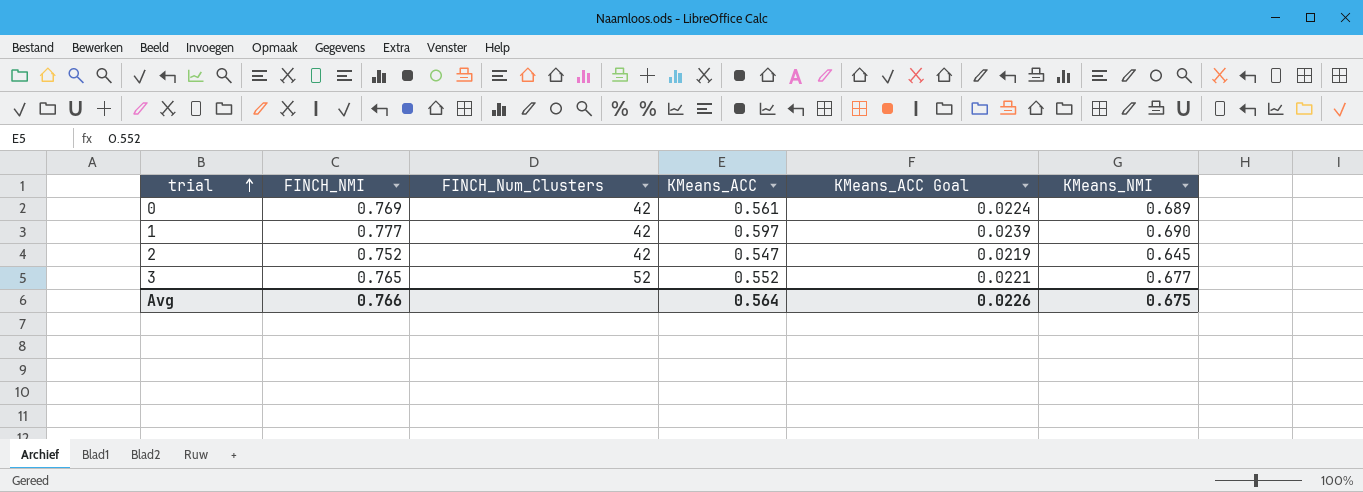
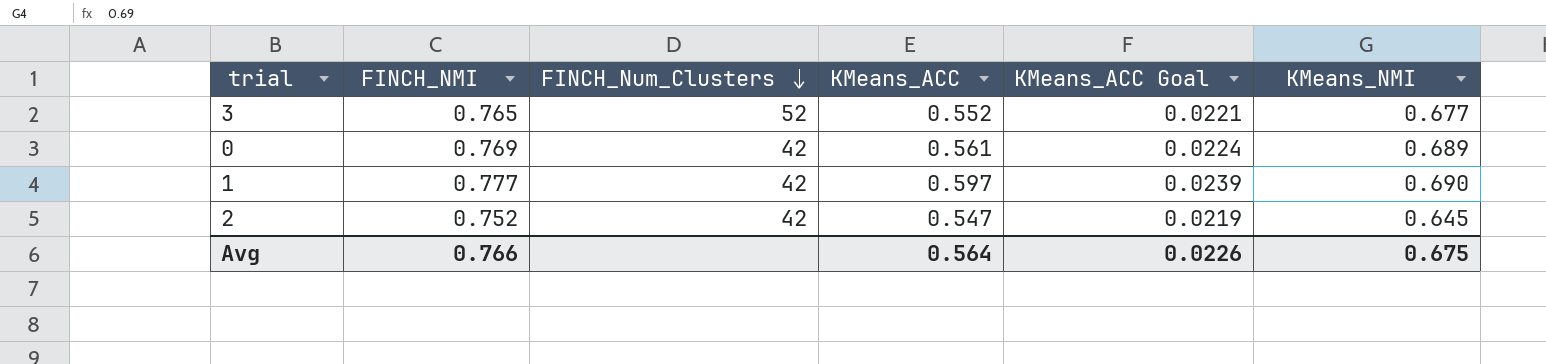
row order: trial ascending -> FINCH_Num_Clusters descending

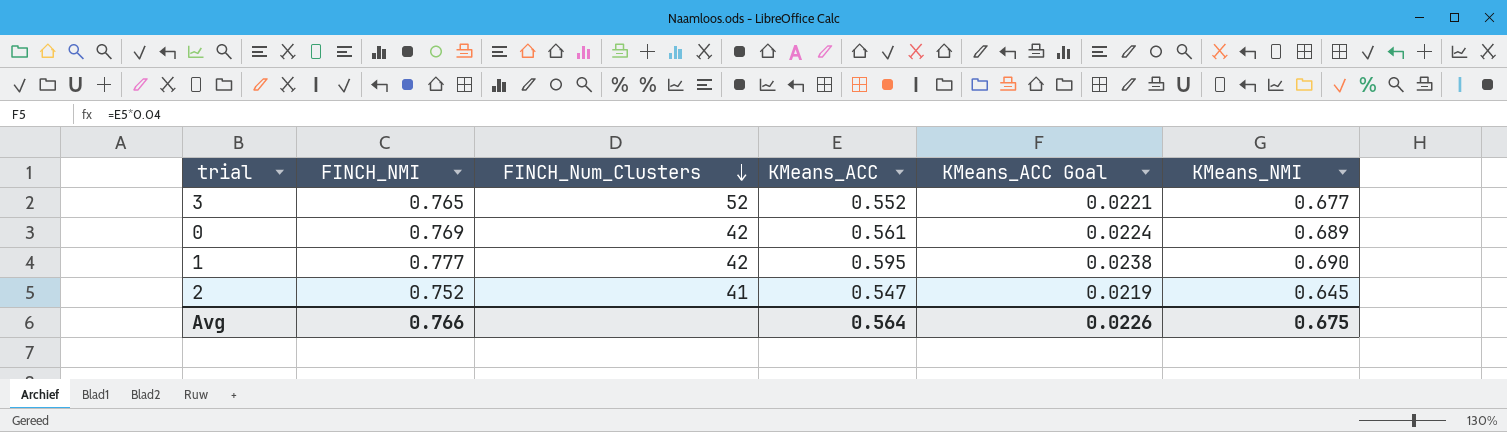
1 | KMeans_ACC: 0.597 -> 0.595
1 | KMeans_ACC Goal: 0.0239 -> 0.0238
2 | FINCH_Num_Clusters: 42 -> 41

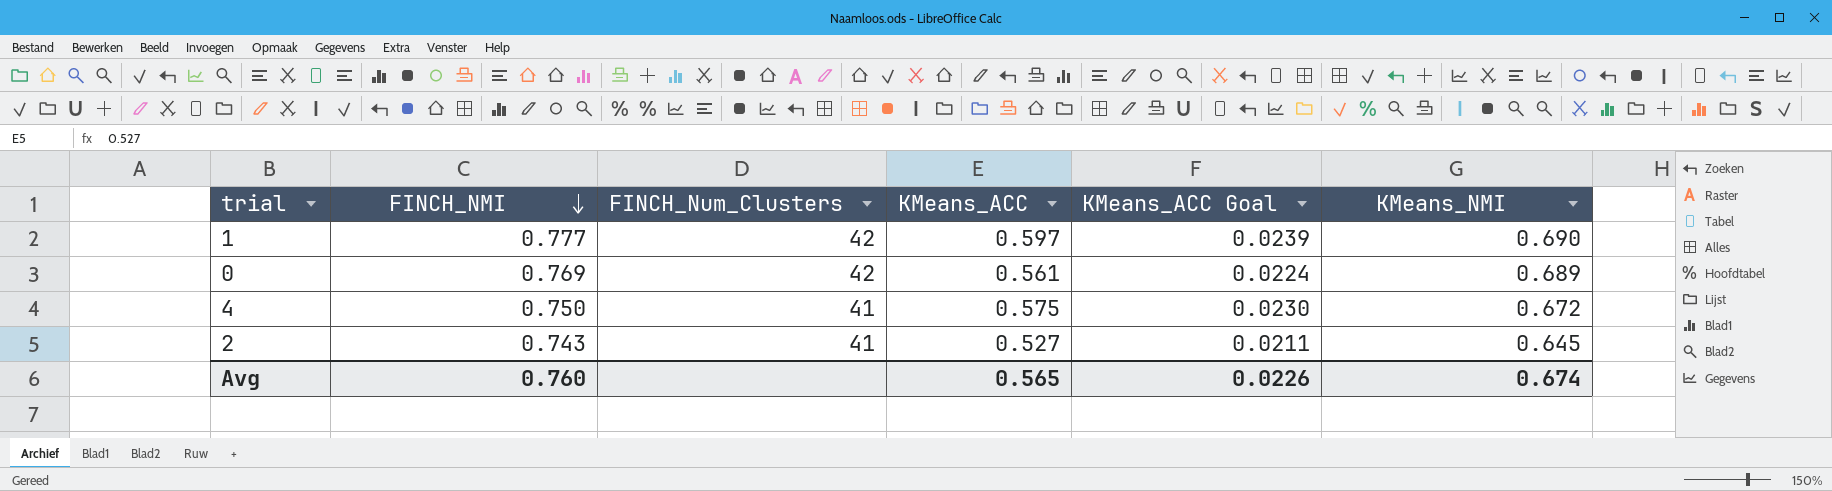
row order: FINCH_Num_Clusters descending -> FINCH_NMI descending
row 3: 0.765 | 52 | 0.552 | 0.0221 | 0.677 -> none
1 | KMeans_ACC: 0.595 -> 0.597
1 | KMeans_ACC Goal: 0.0238 -> 0.0239
row 4: none -> 0.750 | 41 | 0.575 | 0.0230 | 0.672
2 | FINCH_NMI: 0.752 -> 0.743
2 | KMeans_ACC: 0.547 -> 0.527
2 | KMeans_ACC Goal: 0.0219 -> 0.0211
Avg | FINCH_NMI: 0.766 -> 0.760
Avg | KMeans_ACC: 0.564 -> 0.565
Avg | KMeans_NMI: 0.675 -> 0.674

